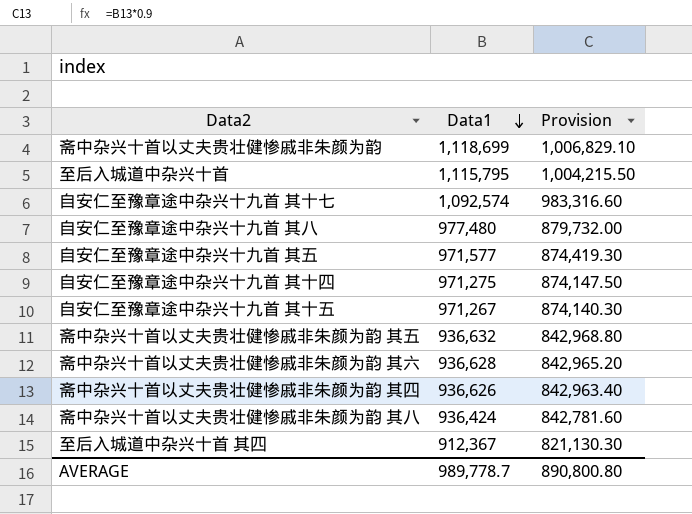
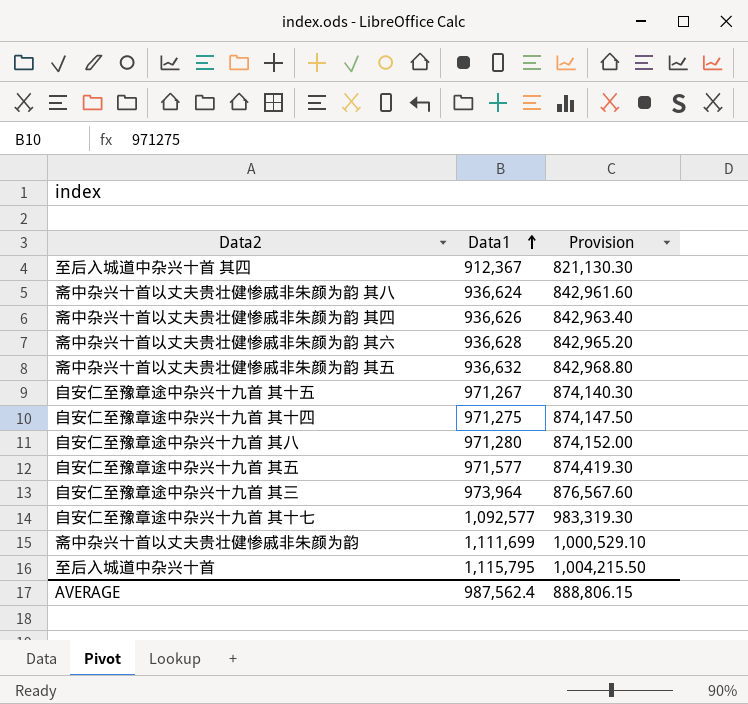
row order: Data1 descending -> Data1 ascending
斋中杂兴十首以丈夫贵壮健惨戚非朱颜为韵 其八 | Data1: 936,424 -> 936,624
斋中杂兴十首以丈夫贵壮健惨戚非朱颜为韵 其八 | Provision: 842,781.60 -> 842,961.60
自安仁至豫章途中杂兴十九首 其八 | Data1: 977,480 -> 971,280
自安仁至豫章途中杂兴十九首 其八 | Provision: 879,732.00 -> 874,152.00
row 自安仁至豫章途中杂兴十九首 其三: none -> 973,964 | 876,567.60
自安仁至豫章途中杂兴十九首 其十七 | Data1: 1,092,574 -> 1,092,577
自安仁至豫章途中杂兴十九首 其十七 | Provision: 983,316.60 -> 983,319.30
斋中杂兴十首以丈夫贵壮健惨戚非朱颜为韵 | Data1: 1,118,699 -> 1,111,699
斋中杂兴十首以丈夫贵壮健惨戚非朱颜为韵 | Provision: 1,006,829.10 -> 1,000,529.10
AVERAGE | Data1: 989,778.7 -> 987,562.4
AVERAGE | Provision: 890,800.80 -> 888,806.15

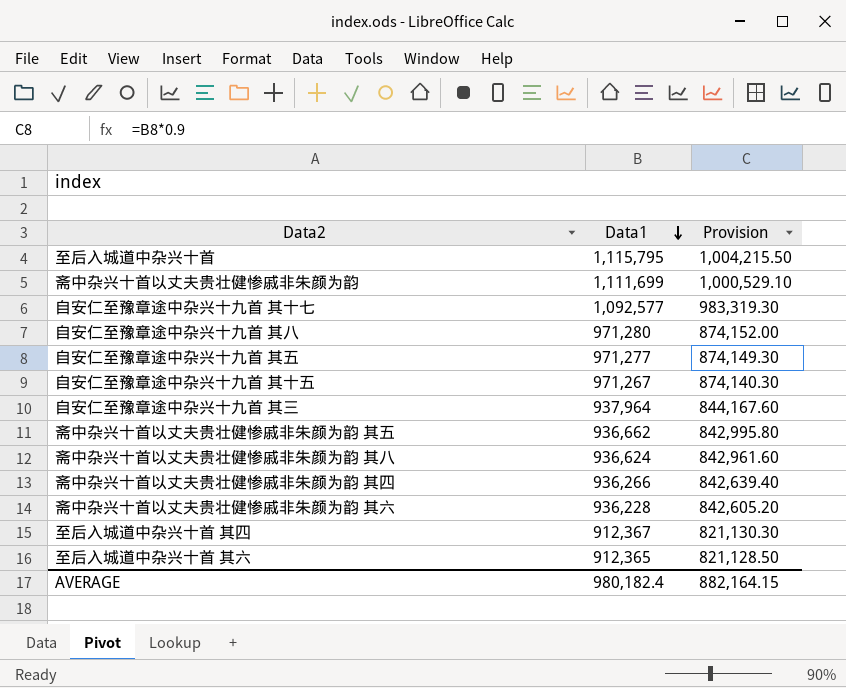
row order: Data1 ascending -> Data1 descending
row 自安仁至豫章途中杂兴十九首 其十四: 971,275 | 874,147.50 -> none
自安仁至豫章途中杂兴十九首 其五 | Data1: 971,577 -> 971,277
自安仁至豫章途中杂兴十九首 其五 | Provision: 874,419.30 -> 874,149.30
自安仁至豫章途中杂兴十九首 其三 | Data1: 973,964 -> 937,964
自安仁至豫章途中杂兴十九首 其三 | Provision: 876,567.60 -> 844,167.60
斋中杂兴十首以丈夫贵壮健惨戚非朱颜为韵 其五 | Data1: 936,632 -> 936,662
斋中杂兴十首以丈夫贵壮健惨戚非朱颜为韵 其五 | Provision: 842,968.80 -> 842,995.80
斋中杂兴十首以丈夫贵壮健惨戚非朱颜为韵 其四 | Data1: 936,626 -> 936,266
斋中杂兴十首以丈夫贵壮健惨戚非朱颜为韵 其四 | Provision: 842,963.40 -> 842,639.40
斋中杂兴十首以丈夫贵壮健惨戚非朱颜为韵 其六 | Data1: 936,628 -> 936,228
斋中杂兴十首以丈夫贵壮健惨戚非朱颜为韵 其六 | Provision: 842,965.20 -> 842,605.20
row 至后入城道中杂兴十首 其六: none -> 912,365 | 821,128.50
AVERAGE | Data1: 987,562.4 -> 980,182.4
AVERAGE | Provision: 888,806.15 -> 882,164.15

